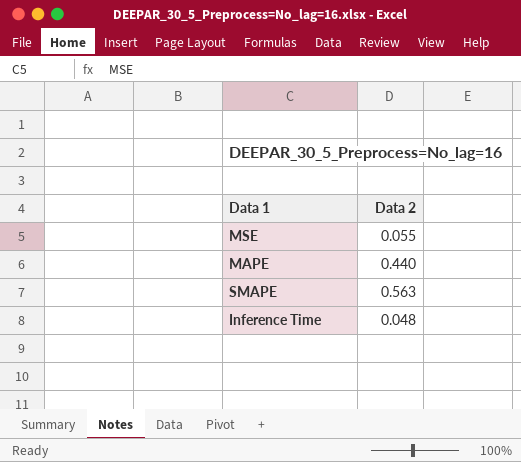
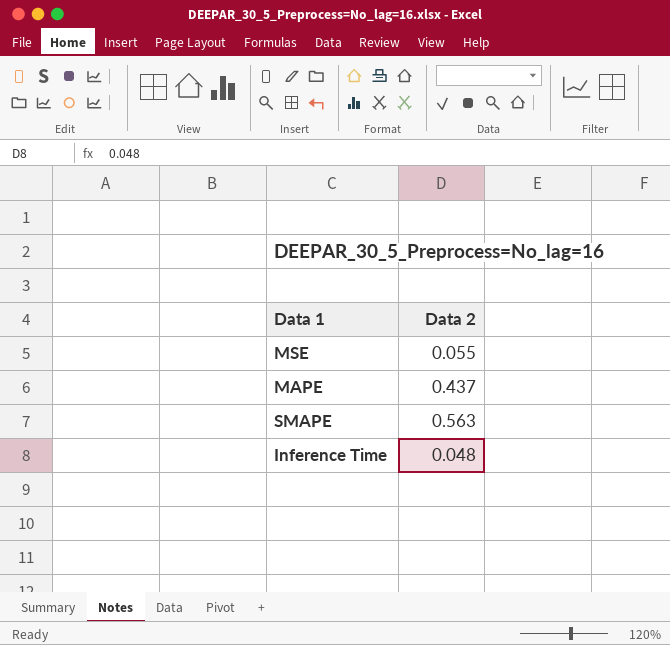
MAPE | Data 2: 0.440 -> 0.437

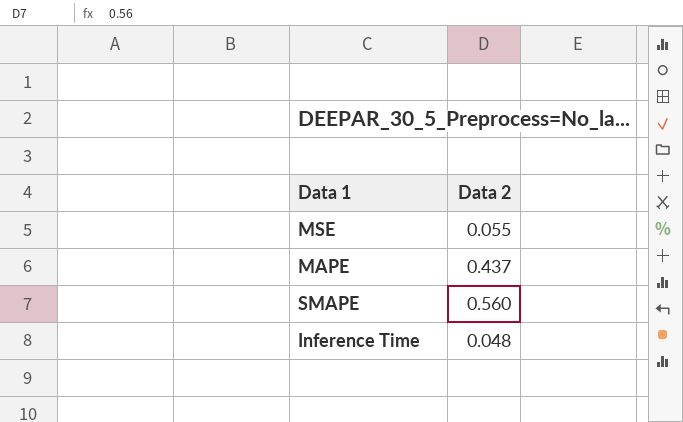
SMAPE | Data 2: 0.563 -> 0.560

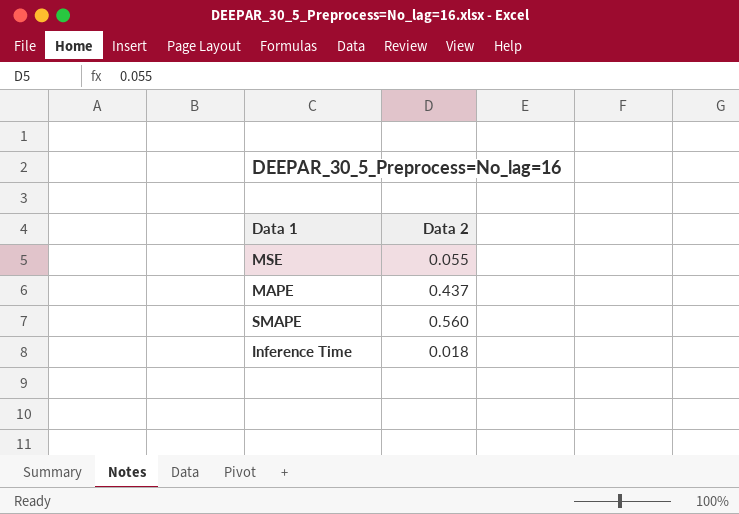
Inference Time | Data 2: 0.048 -> 0.018

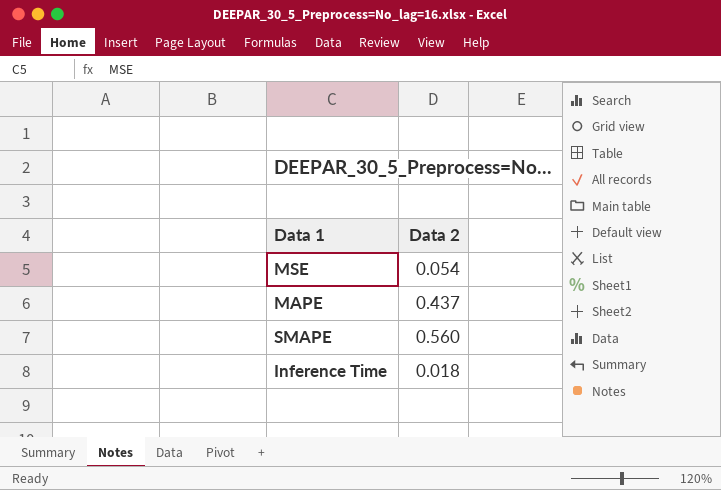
MSE | Data 2: 0.055 -> 0.054

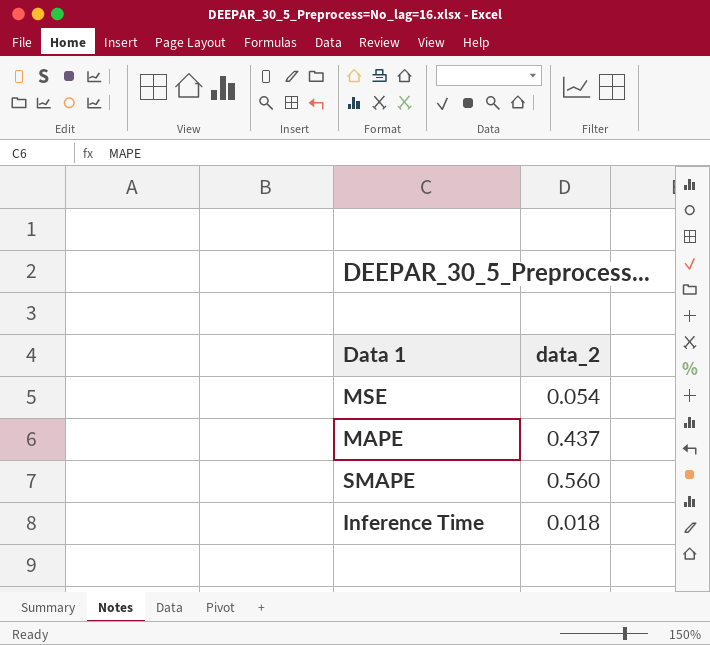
column name: Data 2 -> data_2

